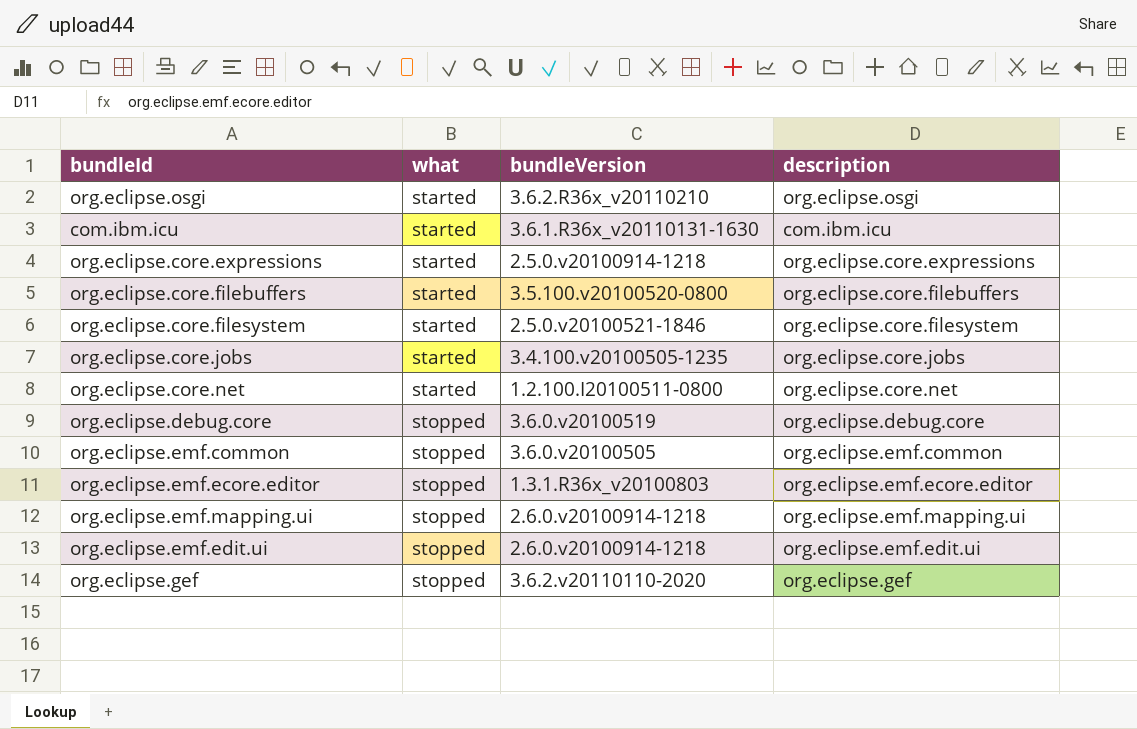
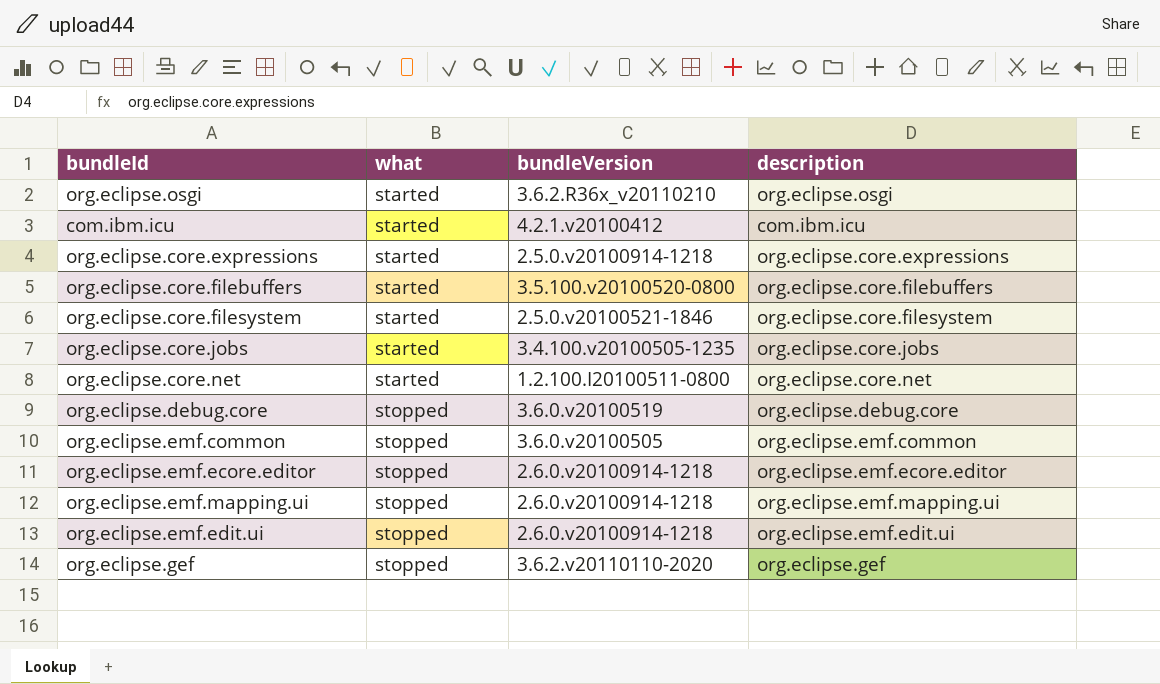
com.ibm.icu | bundleVersion: 3.6.1.R36x_v20110131-1630 -> 4.2.1.v20100412
org.eclipse.emf.ecore.editor | bundleVersion: 1.3.1.R36x_v20100803 -> 2.6.0.v20100914-1218

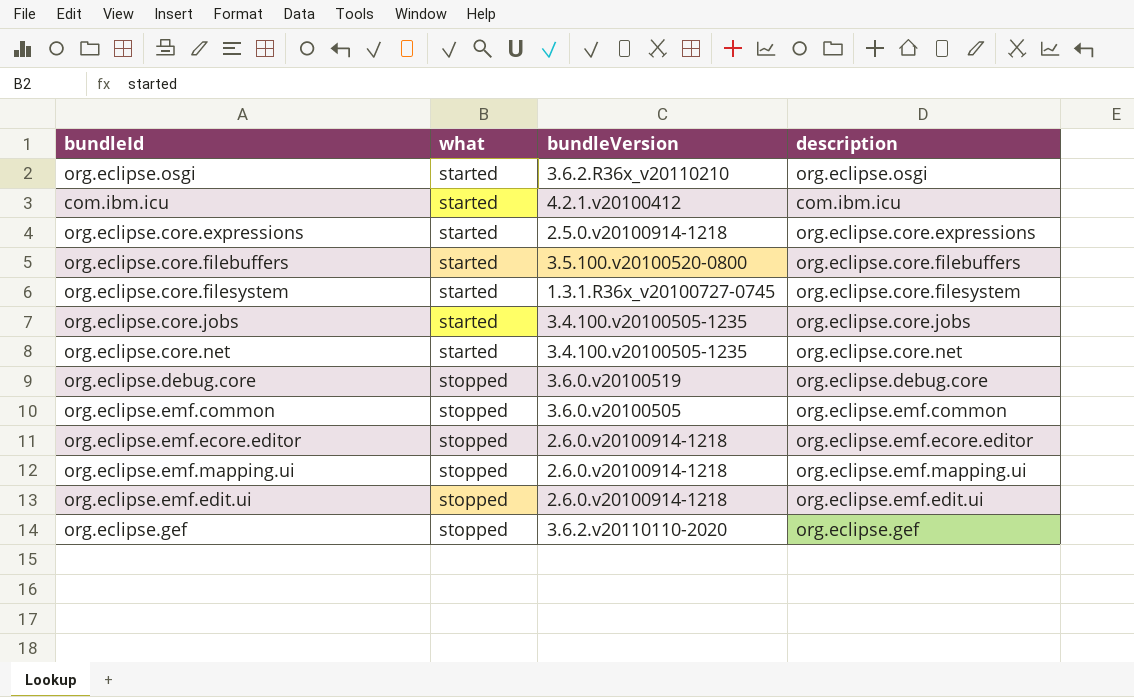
org.eclipse.core.filesystem | bundleVersion: 2.5.0.v20100521-1846 -> 1.3.1.R36x_v20100727-0745
org.eclipse.core.net | bundleVersion: 1.2.100.I20100511-0800 -> 3.4.100.v20100505-1235

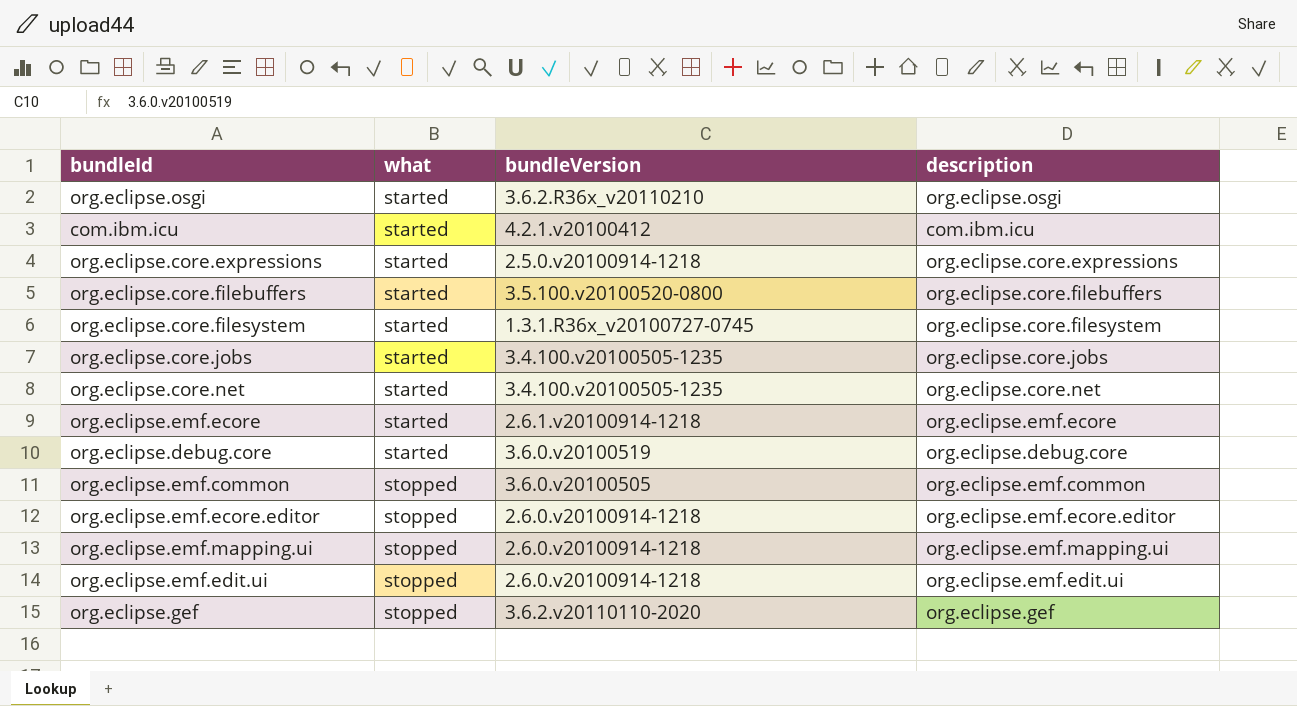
row org.eclipse.emf.ecore: none -> started | 2.6.1.v20100914-1218 | org.eclipse.emf.ecore
org.eclipse.debug.core | what: stopped -> started

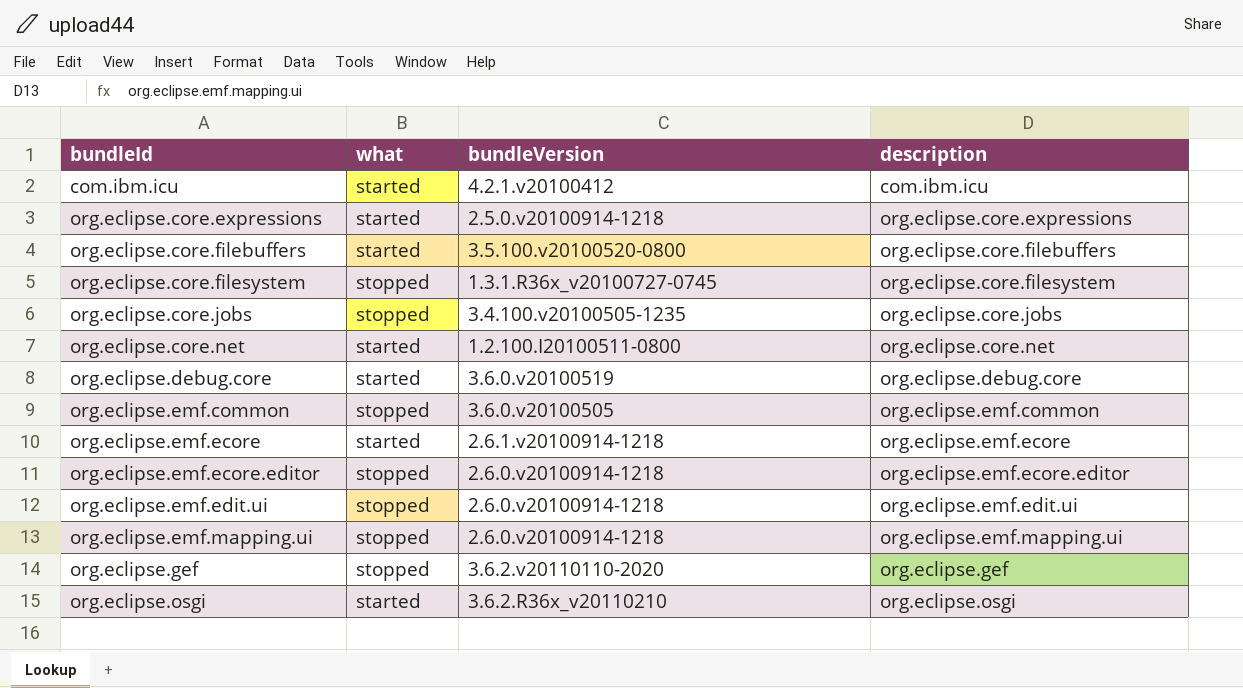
row order: what ascending -> bundleId ascending
org.eclipse.core.filesystem | what: started -> stopped
org.eclipse.core.jobs | what: started -> stopped
org.eclipse.core.net | bundleVersion: 3.4.100.v20100505-1235 -> 1.2.100.I20100511-0800

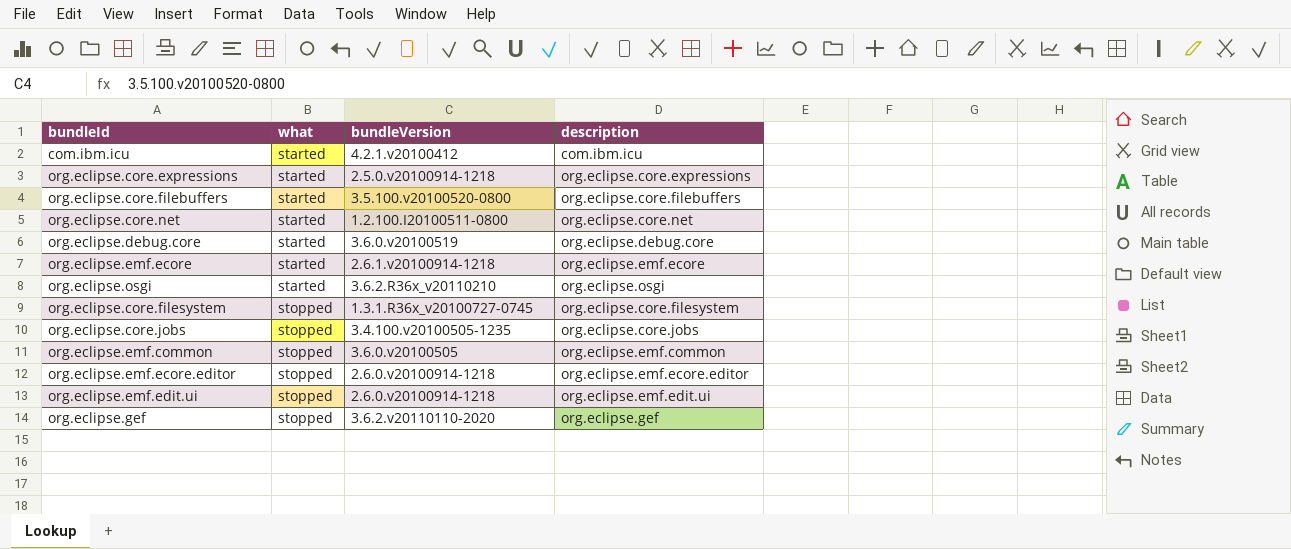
row order: bundleId ascending -> what ascending
row org.eclipse.emf.mapping.ui: stopped | 2.6.0.v20100914-1218 | org.eclipse.emf.mapping.ui -> none

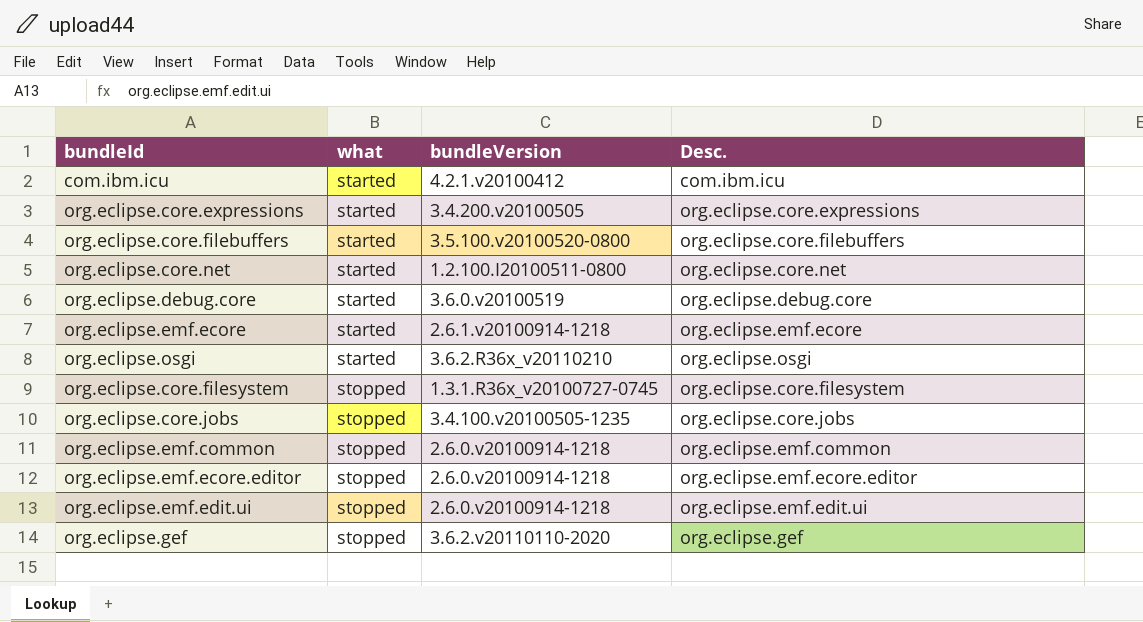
column name: description -> Desc.
org.eclipse.core.expressions | bundleVersion: 2.5.0.v20100914-1218 -> 3.4.200.v20100505
org.eclipse.emf.common | bundleVersion: 3.6.0.v20100505 -> 2.6.0.v20100914-1218

